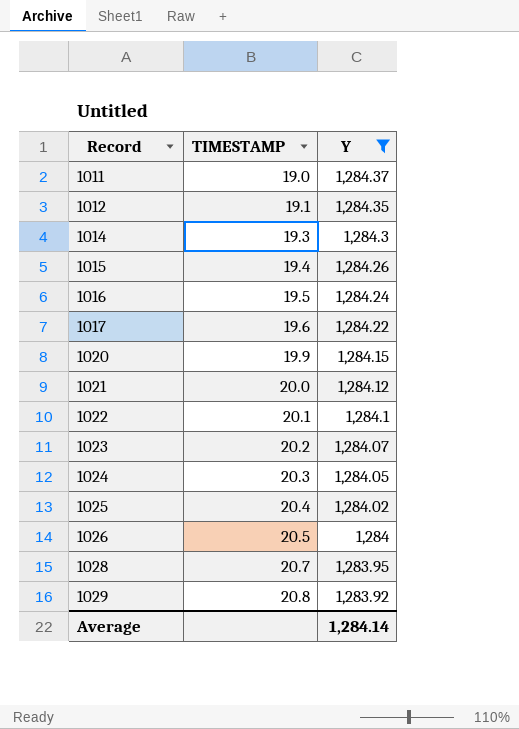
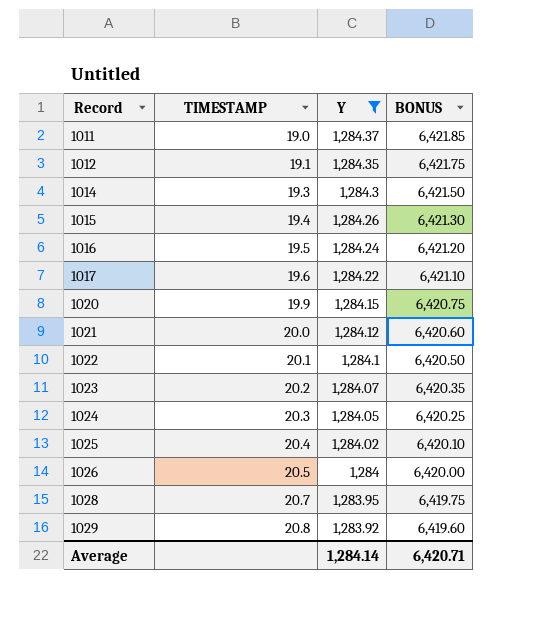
column BONUS | formula: none -> [Y] * 5

